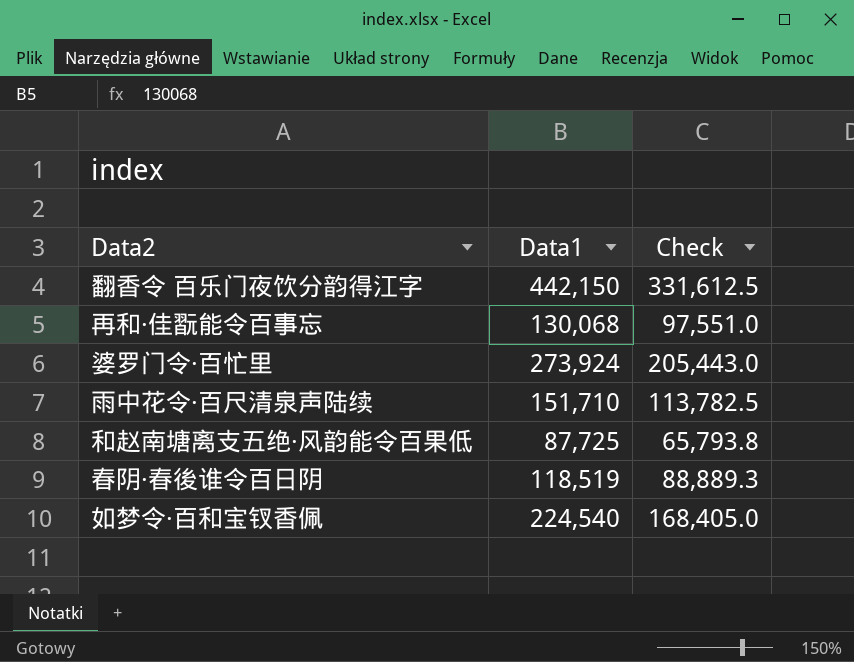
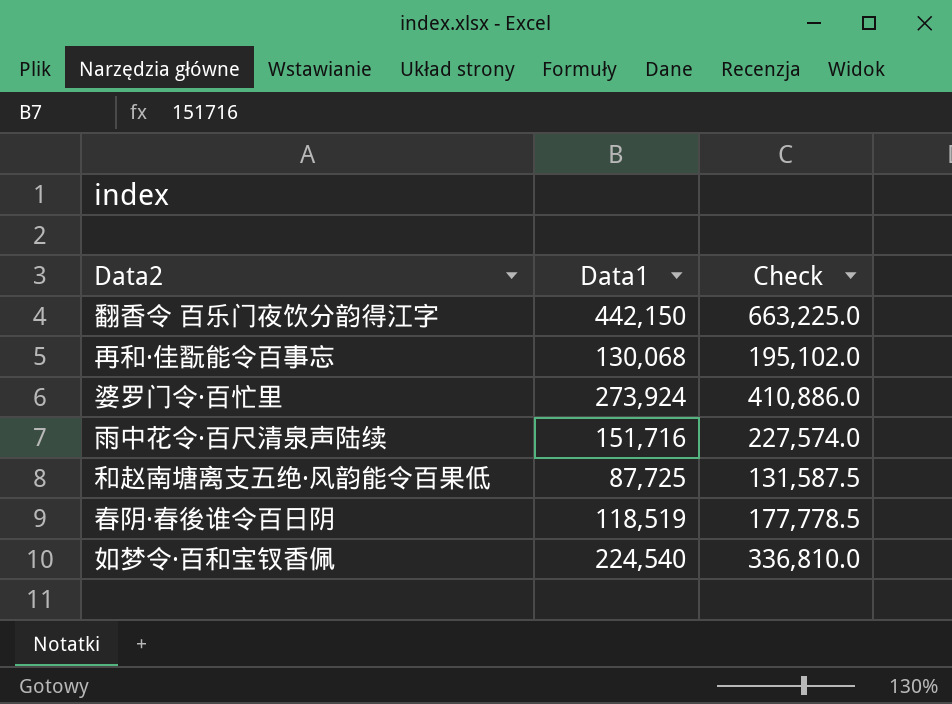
column Check | formula: [Data1] * 0.75 -> [Data1] * 1.5
雨中花令·百尺清泉声陆续 | Data1: 151,710 -> 151,716

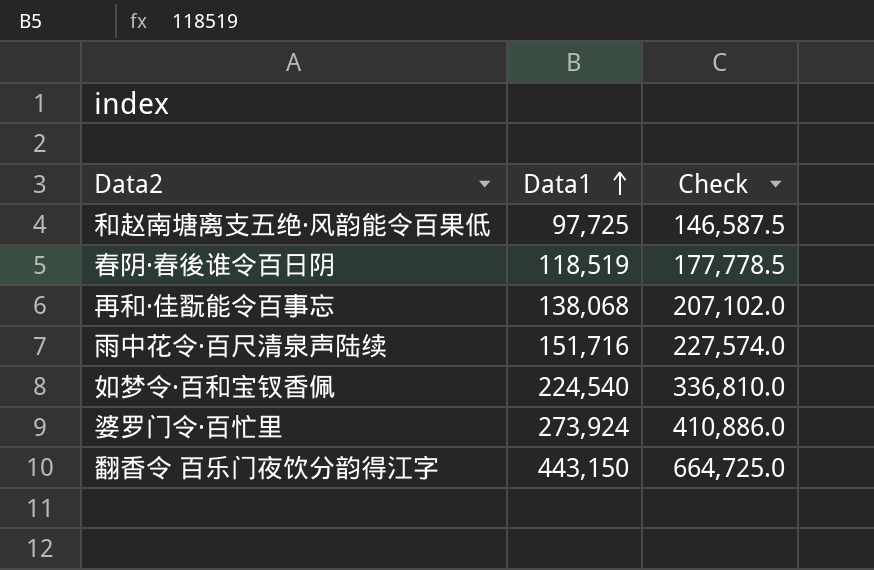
row order: none -> Data1 ascending
和赵南塘离支五绝·风韵能令百果低 | Data1: 87,725 -> 97,725
和赵南塘离支五绝·风韵能令百果低 | Check: 131,587.5 -> 146,587.5
再和·佳翫能令百事忘 | Data1: 130,068 -> 138,068
再和·佳翫能令百事忘 | Check: 195,102.0 -> 207,102.0
翻香令 百乐门夜饮分韵得江字 | Data1: 442,150 -> 443,150
翻香令 百乐门夜饮分韵得江字 | Check: 663,225.0 -> 664,725.0

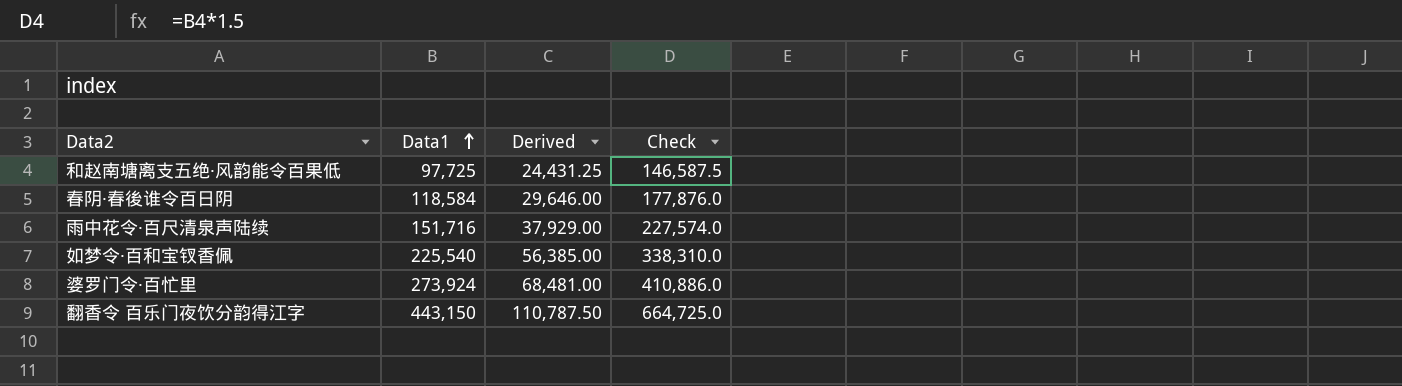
column Derived | formula: none -> [Data1] * 0.25
row 再和·佳翫能令百事忘: 138,068 | 207,102.0 -> none
春阴·春後谁令百日阴 | Data1: 118,519 -> 118,584
春阴·春後谁令百日阴 | Check: 177,778.5 -> 177,876.0
如梦令·百和宝钗香佩 | Data1: 224,540 -> 225,540
如梦令·百和宝钗香佩 | Check: 336,810.0 -> 338,310.0

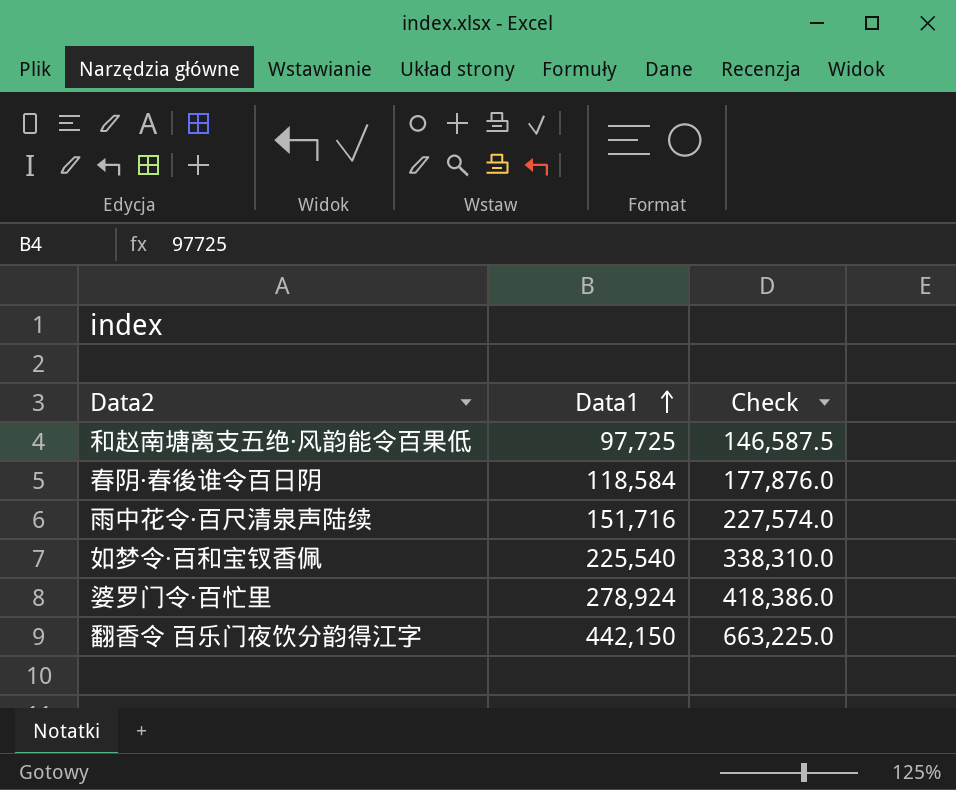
column Derived | formula: [Data1] * 0.25 -> none
婆罗门令·百忙里 | Data1: 273,924 -> 278,924
婆罗门令·百忙里 | Check: 410,886.0 -> 418,386.0
翻香令 百乐门夜饮分韵得江字 | Data1: 443,150 -> 442,150
翻香令 百乐门夜饮分韵得江字 | Check: 664,725.0 -> 663,225.0

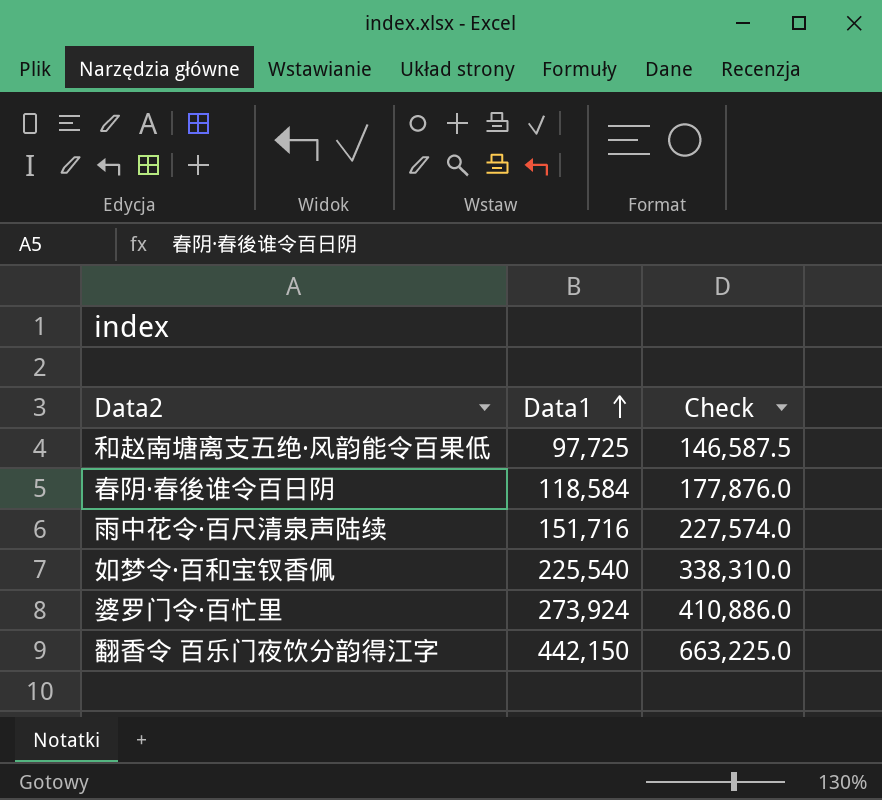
婆罗门令·百忙里 | Data1: 278,924 -> 273,924
婆罗门令·百忙里 | Check: 418,386.0 -> 410,886.0

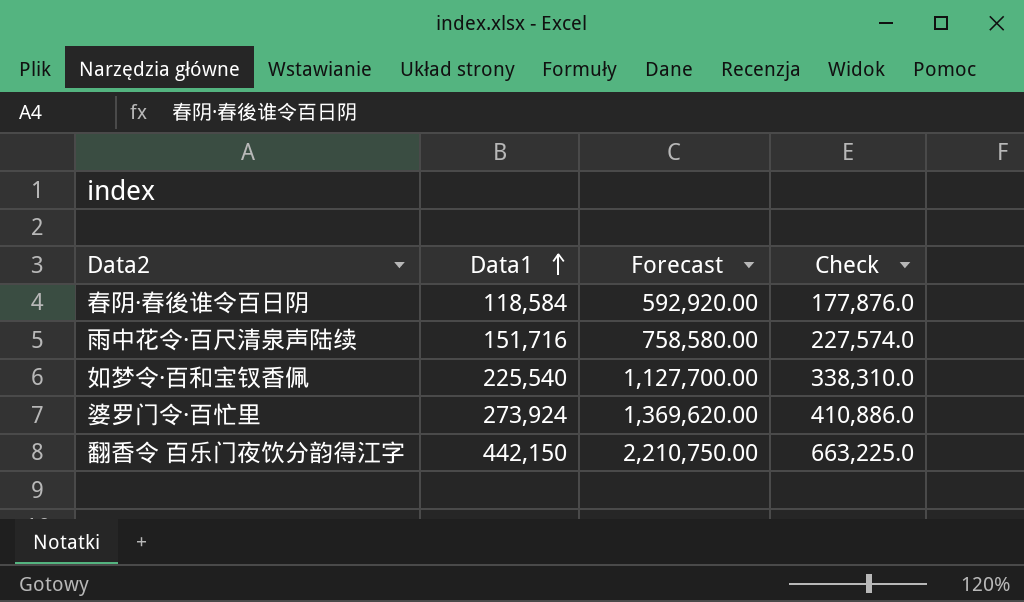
column Forecast | formula: none -> [Data1] * 5
row 和赵南塘离支五绝·风韵能令百果低: 97,725 | 146,587.5 -> none

